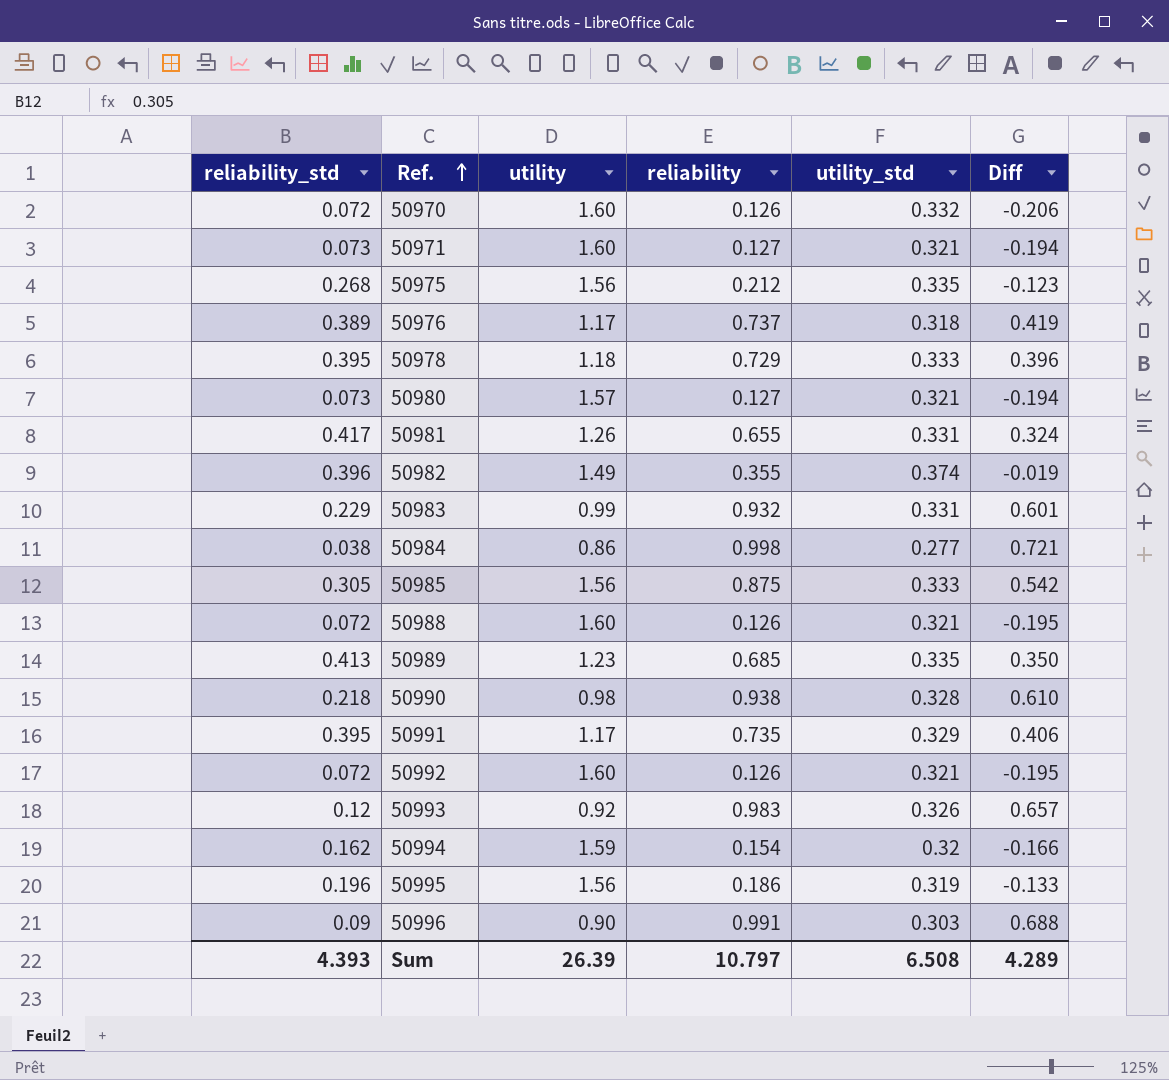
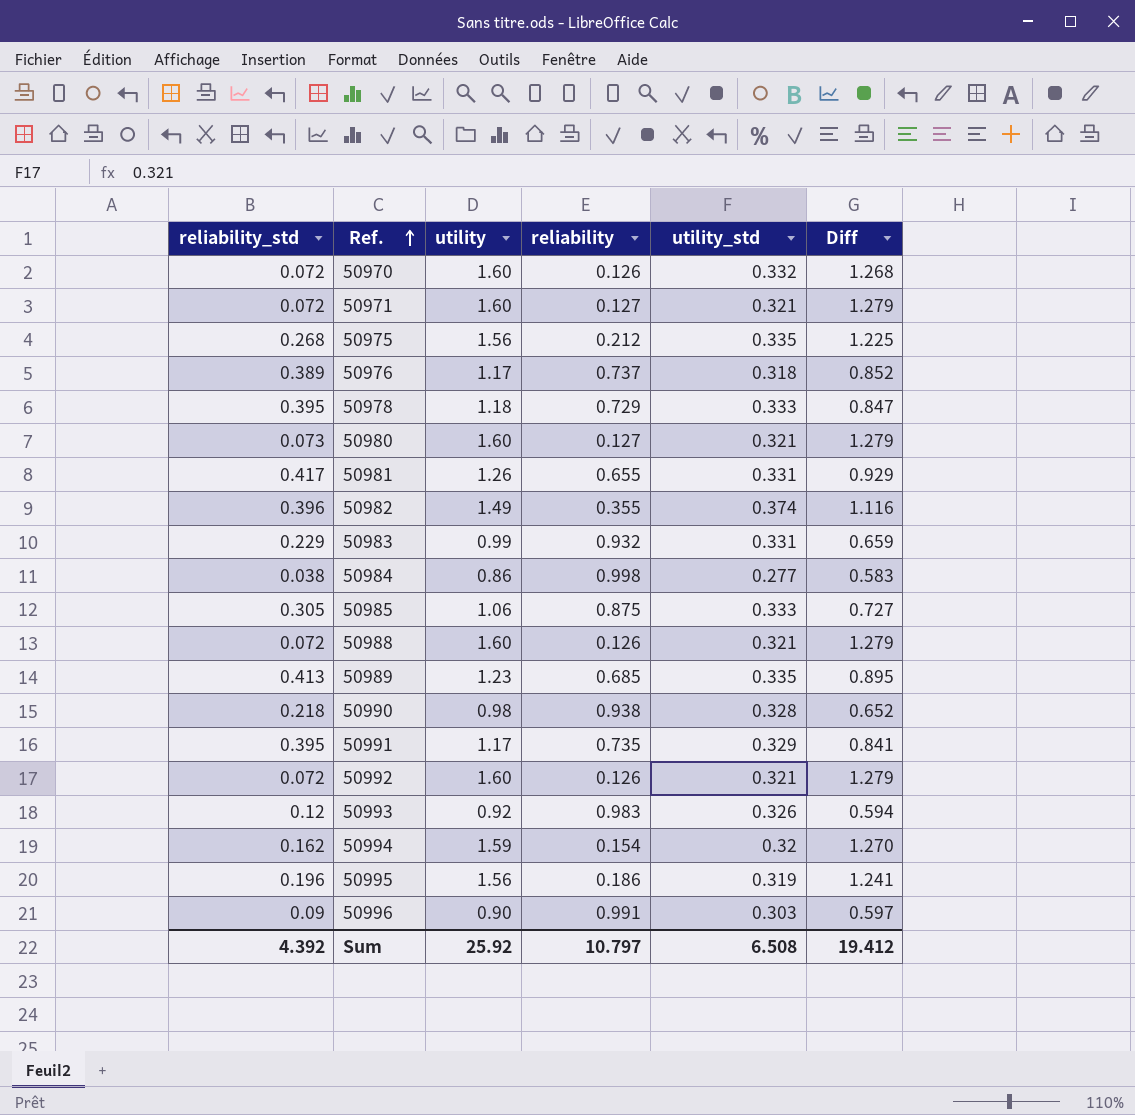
column Diff | formula: [reliability] - [utility_std] -> [utility] - [utility_std]
50971 | reliability_std: 0.073 -> 0.072
50980 | utility: 1.57 -> 1.60
50985 | utility: 1.56 -> 1.06
Sum | reliability_std: 4.393 -> 4.392
Sum | utility: 26.39 -> 25.92
Sum | Diff: 4.289 -> 19.412

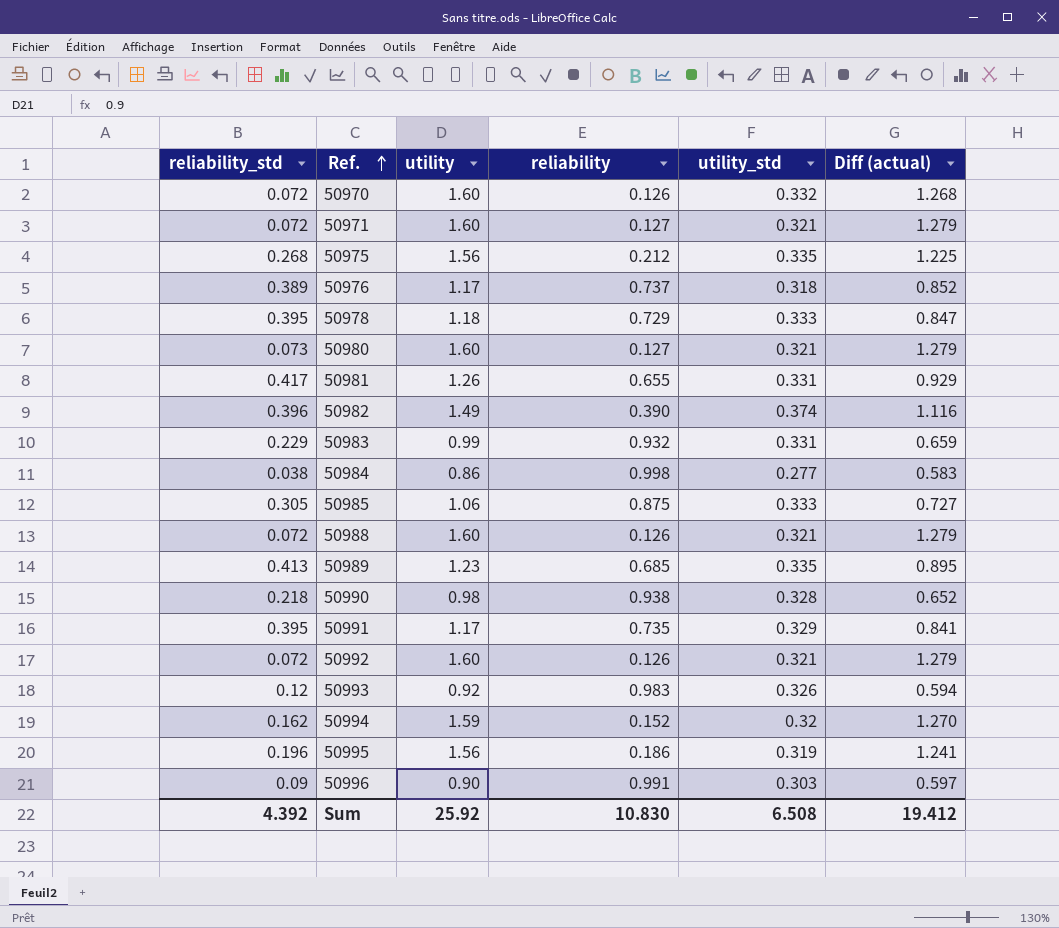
column name: Diff -> Diff (actual)
50982 | reliability: 0.355 -> 0.390
50994 | reliability: 0.154 -> 0.152
Sum | reliability: 10.797 -> 10.830

